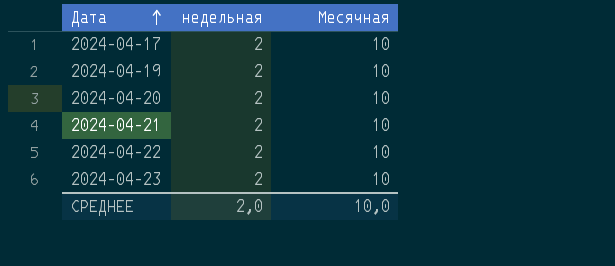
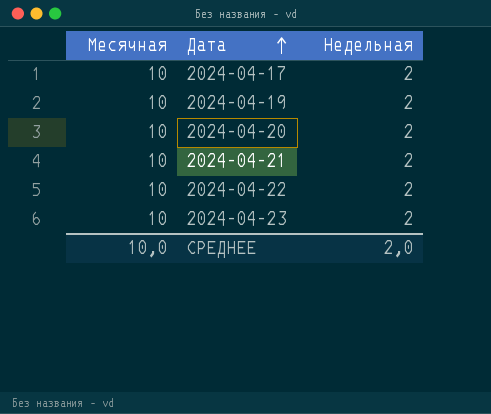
column Месячная | position: 3 -> 1
column name: недельная -> Недельная

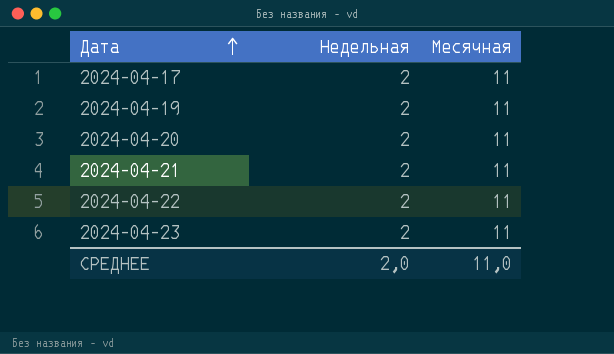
column Месячная | position: 1 -> 3
2024-04-17 | Месячная: 10 -> 11
2024-04-19 | Месячная: 10 -> 11
2024-04-20 | Месячная: 10 -> 11
2024-04-21 | Месячная: 10 -> 11
2024-04-22 | Месячная: 10 -> 11
2024-04-23 | Месячная: 10 -> 11
СРЕДНЕЕ | Месячная: 10,0 -> 11,0

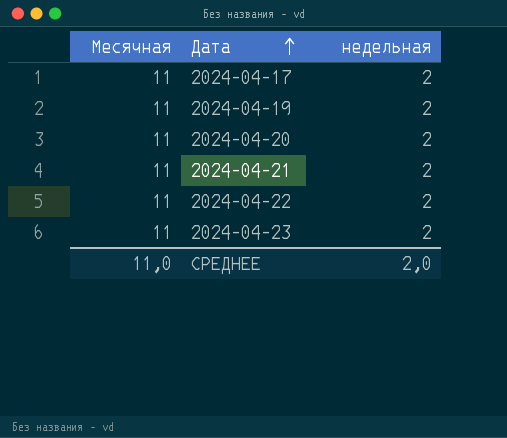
column Месячная | position: 3 -> 1
column name: Недельная -> недельная

